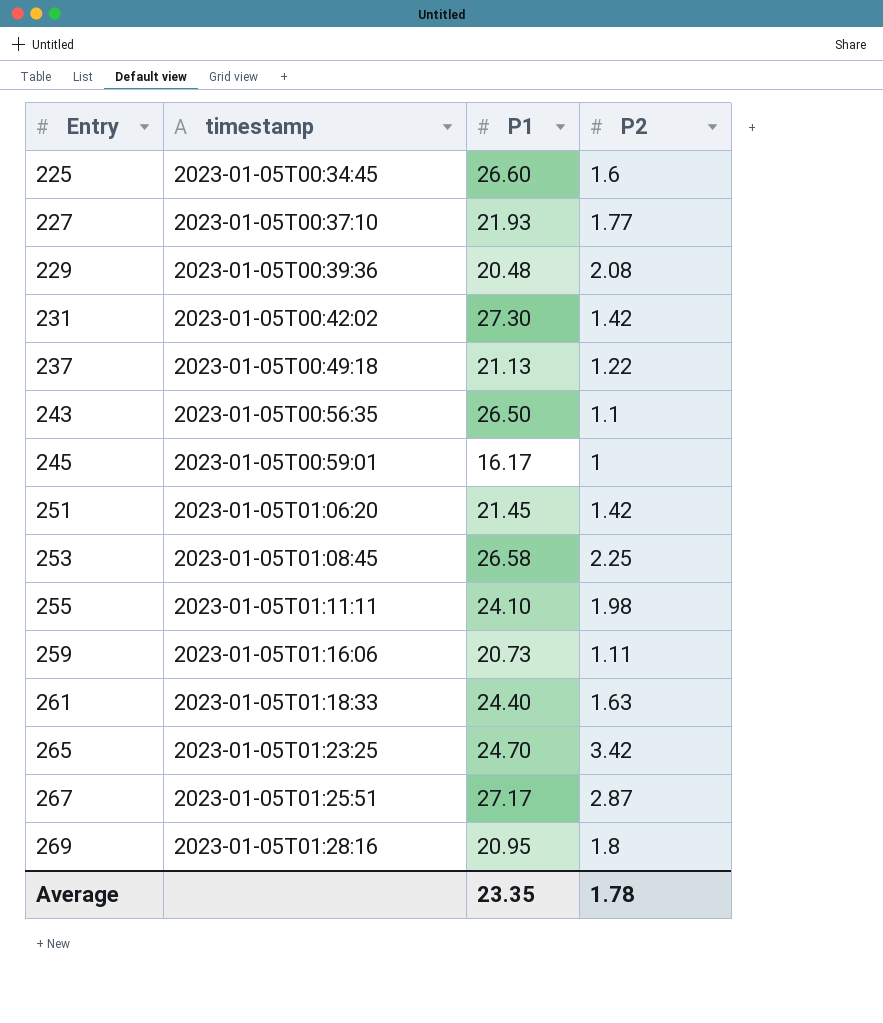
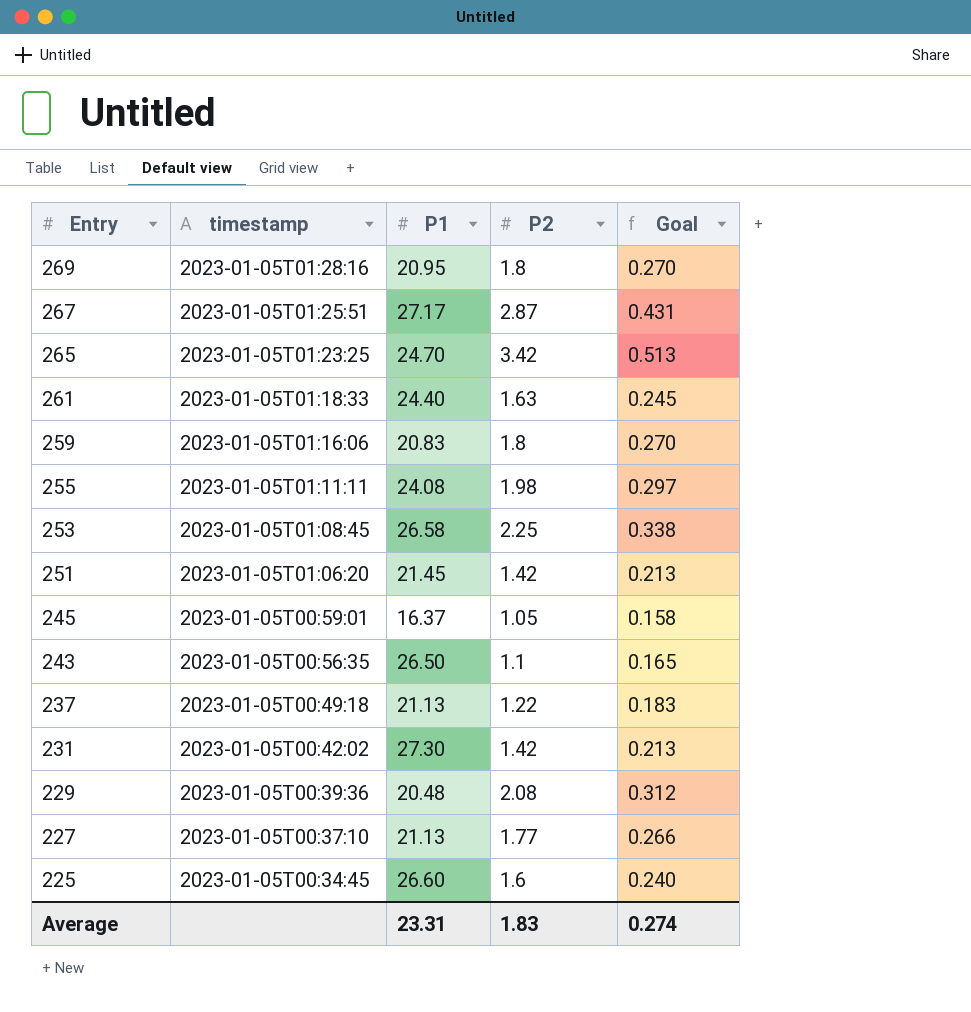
row order: Entry ascending -> Entry descending
column Goal | formula: none -> [P2] * 0.15
259 | P1: 20.73 -> 20.83
259 | P2: 1.11 -> 1.8
255 | P1: 24.10 -> 24.08
245 | P1: 16.17 -> 16.37
245 | P2: 1 -> 1.05
227 | P1: 21.93 -> 21.13
Average | P1: 23.35 -> 23.31
Average | P2: 1.78 -> 1.83

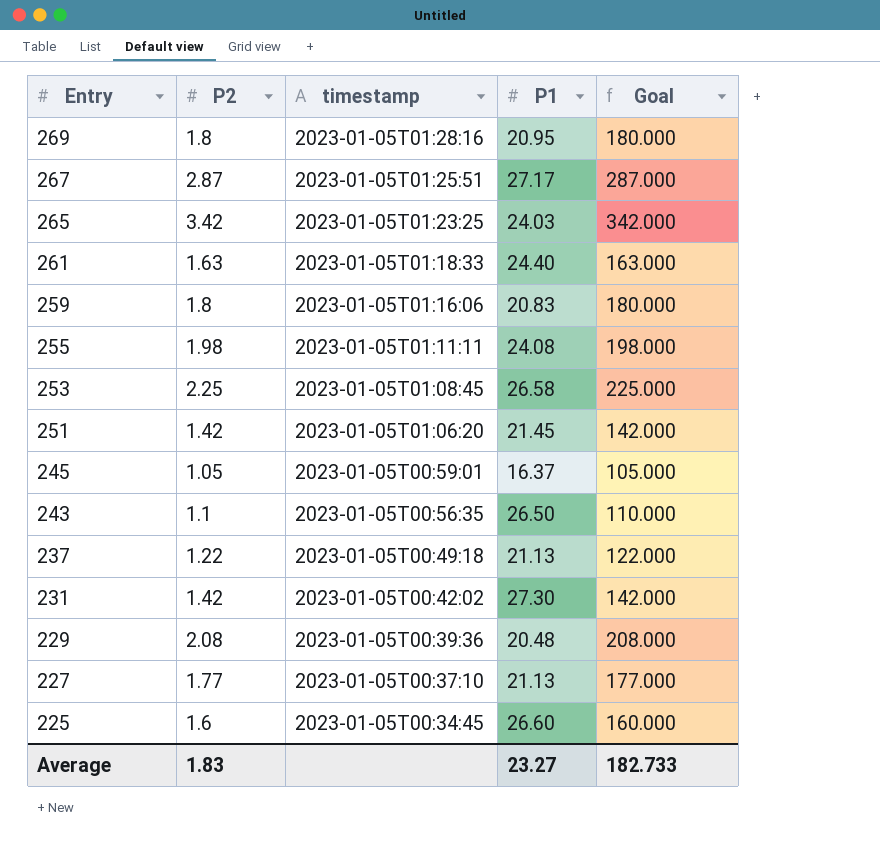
column P2 | position: 4 -> 2
column Goal | formula: [P2] * 0.15 -> [P2] * 100
265 | P1: 24.70 -> 24.03
Average | P1: 23.31 -> 23.27
Average | Goal: 0.274 -> 182.733

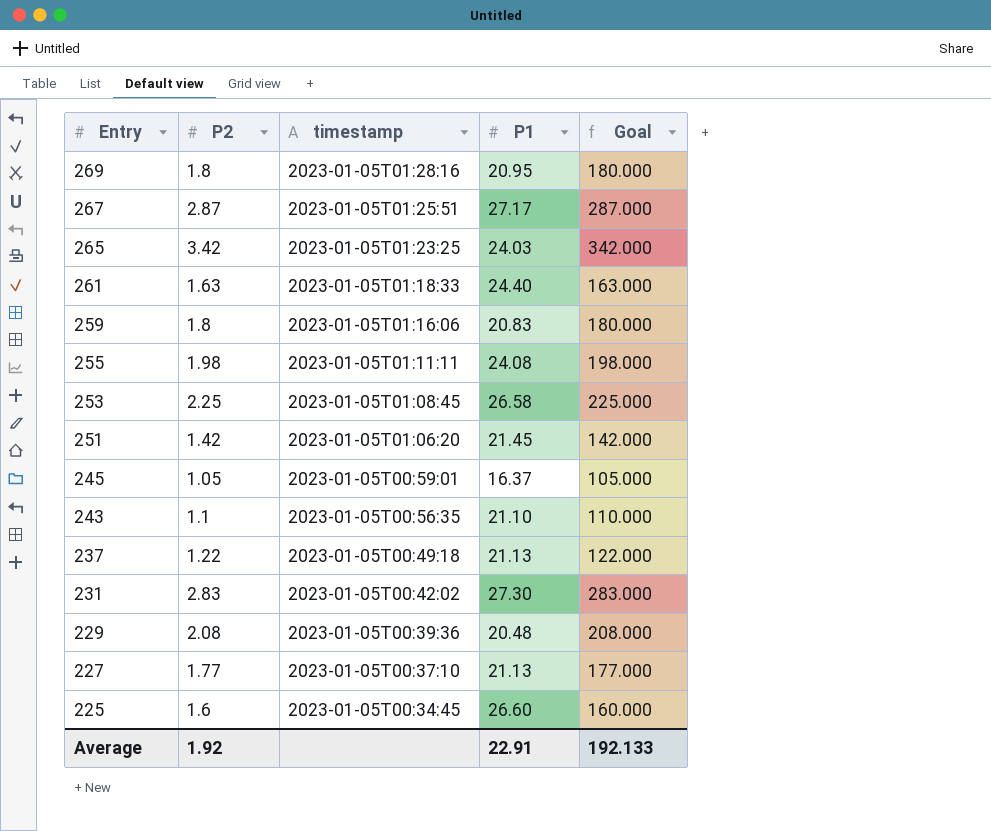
243 | P1: 26.50 -> 21.10
231 | P2: 1.42 -> 2.83
231 | Goal: 142.000 -> 283.000
Average | P2: 1.83 -> 1.92
Average | P1: 23.27 -> 22.91
Average | Goal: 182.733 -> 192.133

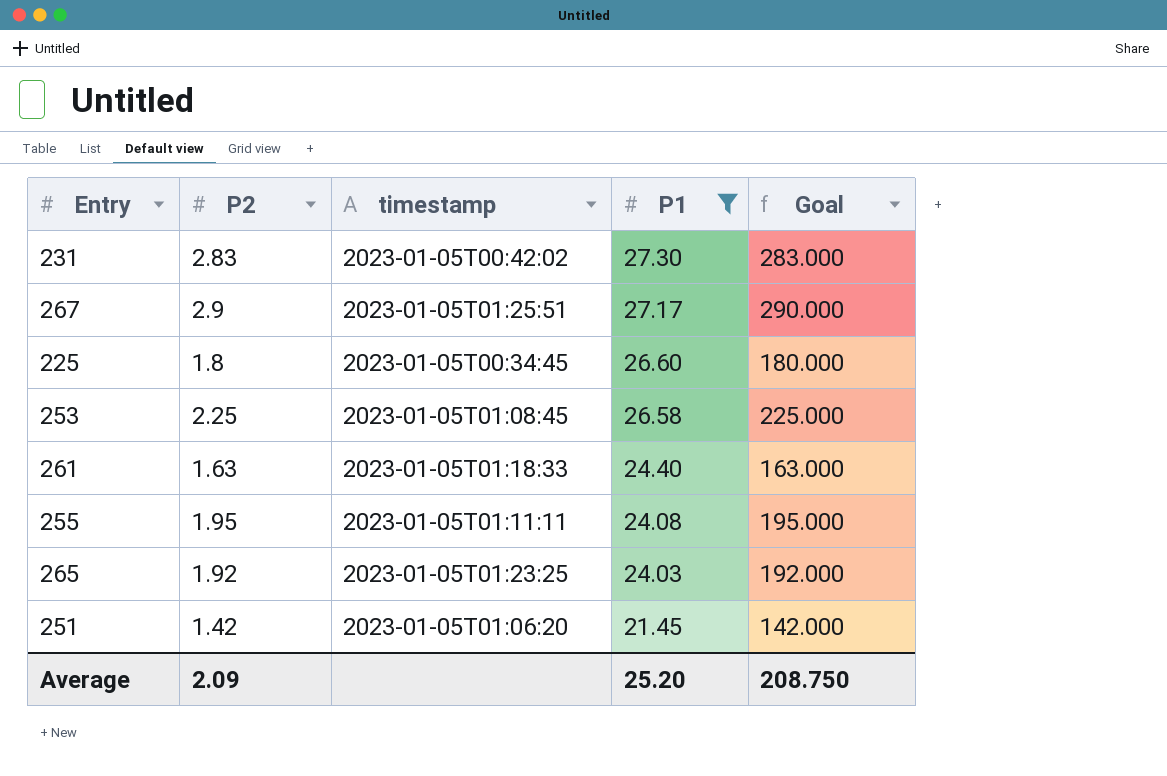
filter: none -> P1 >= 21.45
row order: Entry descending -> P1 descending
267 | P2: 2.87 -> 2.9
267 | Goal: 287.000 -> 290.000
225 | P2: 1.6 -> 1.8
225 | Goal: 160.000 -> 180.000
255 | P2: 1.98 -> 1.95
255 | Goal: 198.000 -> 195.000
265 | P2: 3.42 -> 1.92
265 | Goal: 342.000 -> 192.000
Average | P2: 1.92 -> 2.09
Average | P1: 22.91 -> 25.20
Average | Goal: 192.133 -> 208.750

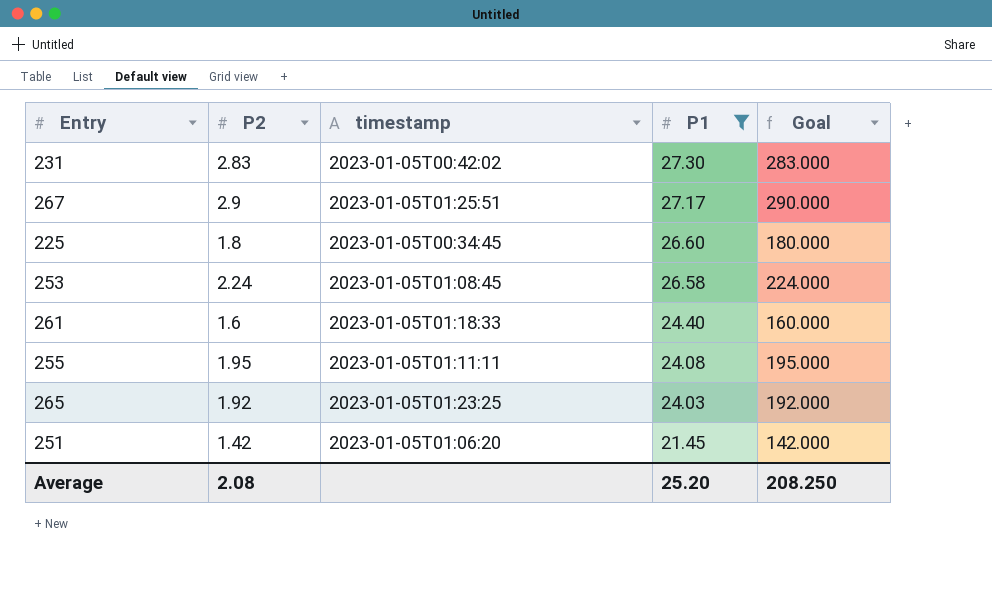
253 | P2: 2.25 -> 2.24
253 | Goal: 225.000 -> 224.000
261 | P2: 1.63 -> 1.6
261 | Goal: 163.000 -> 160.000
Average | P2: 2.09 -> 2.08
Average | Goal: 208.750 -> 208.250

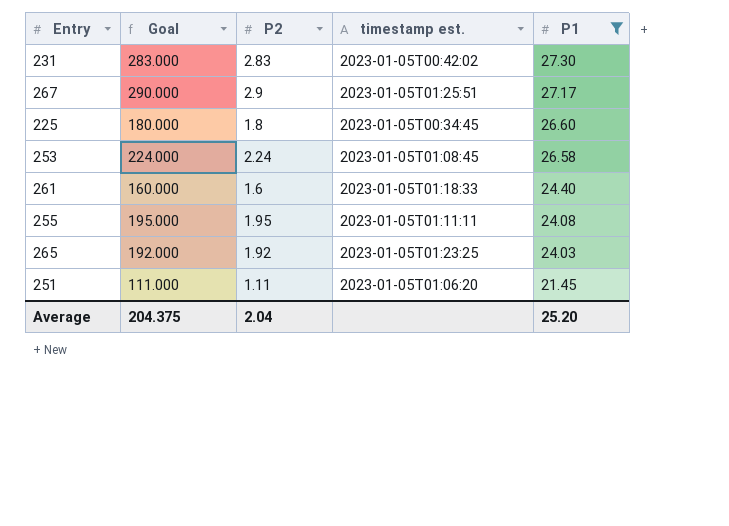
column Goal | position: 5 -> 2
column name: timestamp -> timestamp est.
251 | Goal: 142.000 -> 111.000
251 | P2: 1.42 -> 1.11
Average | Goal: 208.250 -> 204.375
Average | P2: 2.08 -> 2.04

